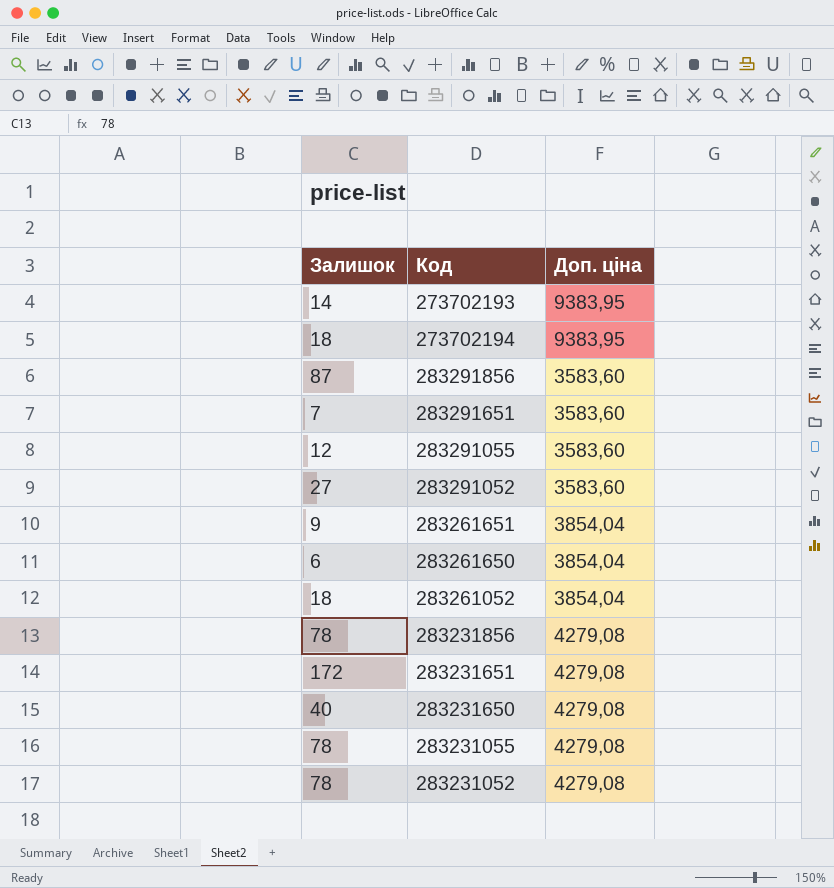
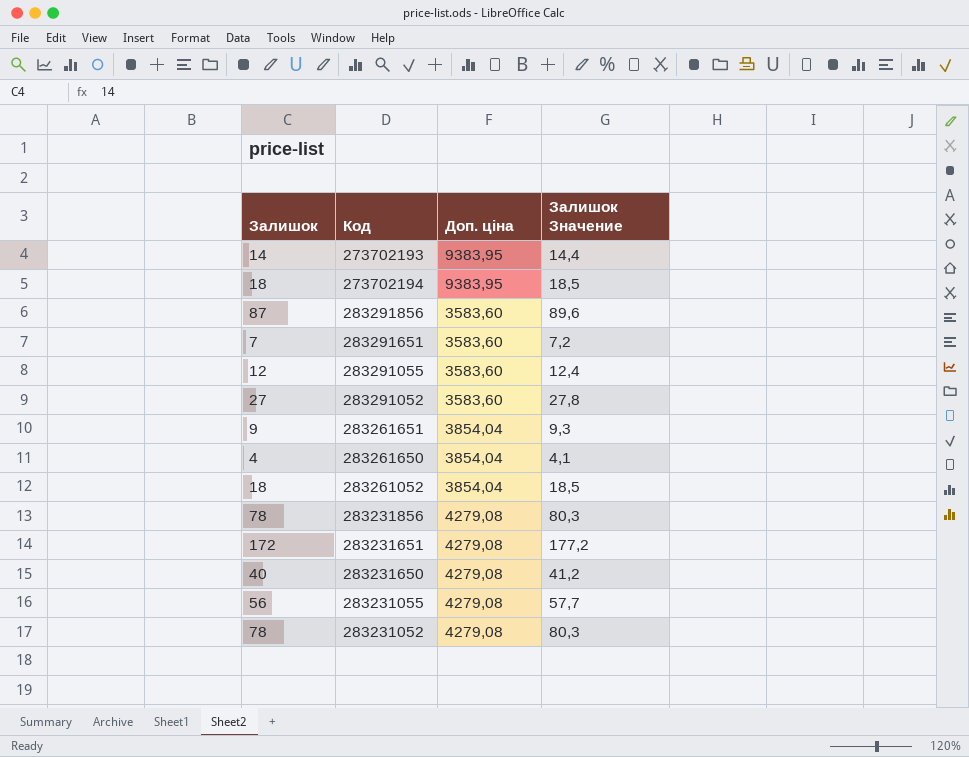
column Залишок Значение | formula: none -> [Залишок] * 1,03
283261650 | Залишок: 6 -> 4
283231055 | Залишок: 78 -> 56

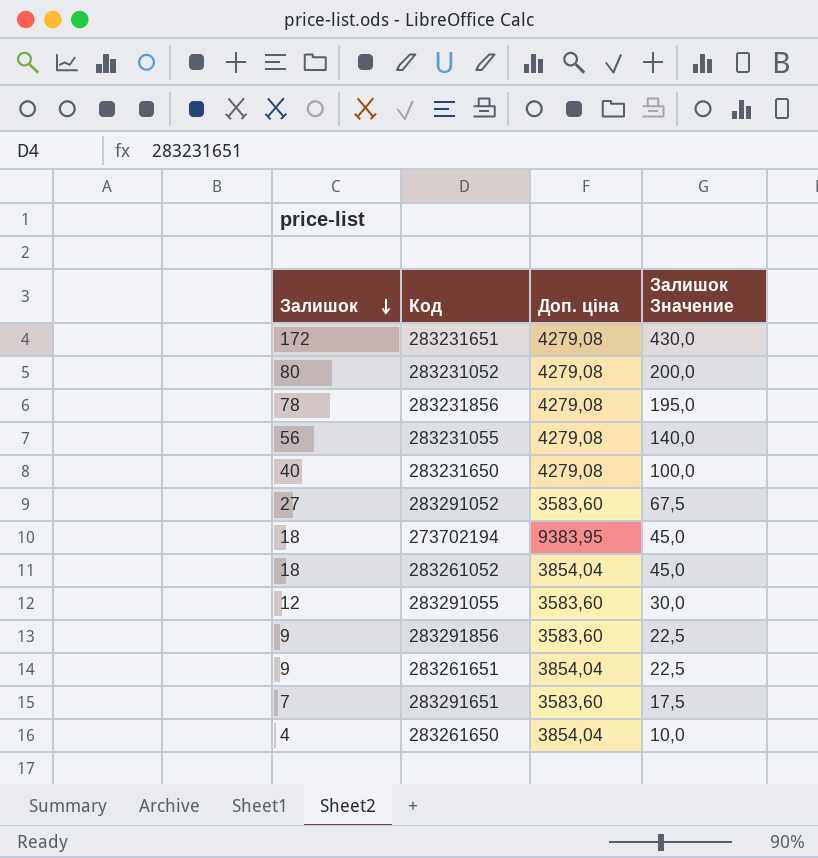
row order: none -> Залишок descending
column Залишок Значение | formula: [Залишок] * 1,03 -> [Залишок] * 2,5
row 273702193: 14 | 9383,95 | 14,4 -> none
283231052 | Залишок: 78 -> 80
283291856 | Залишок: 87 -> 9

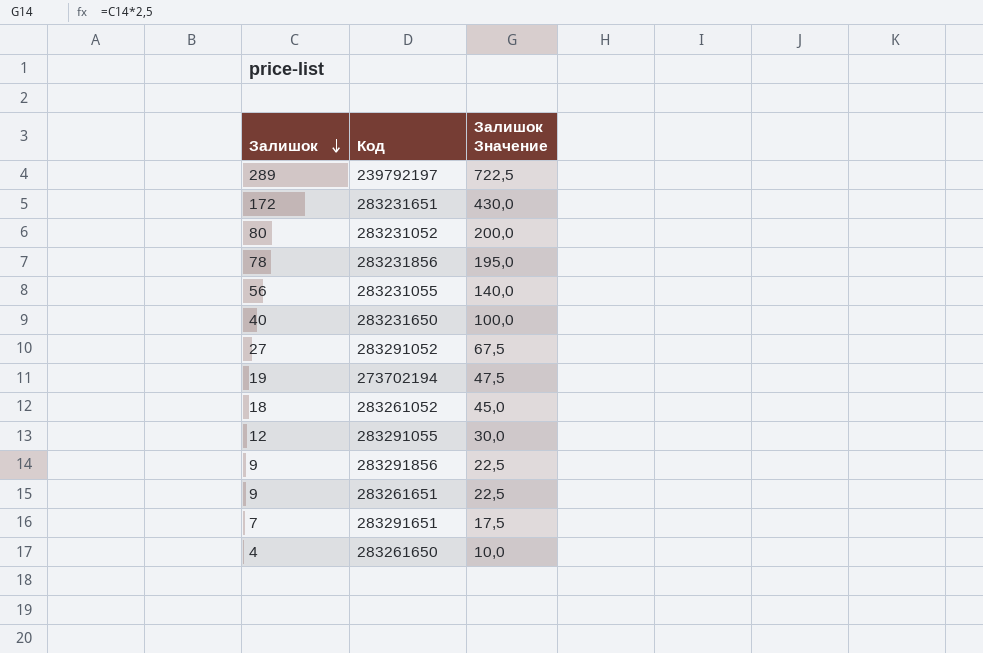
column Доп. ціна | position: 3 -> none
row 239792197: none -> 289 | 722,5
273702194 | Залишок: 18 -> 19
273702194 | Залишок Значение: 45,0 -> 47,5

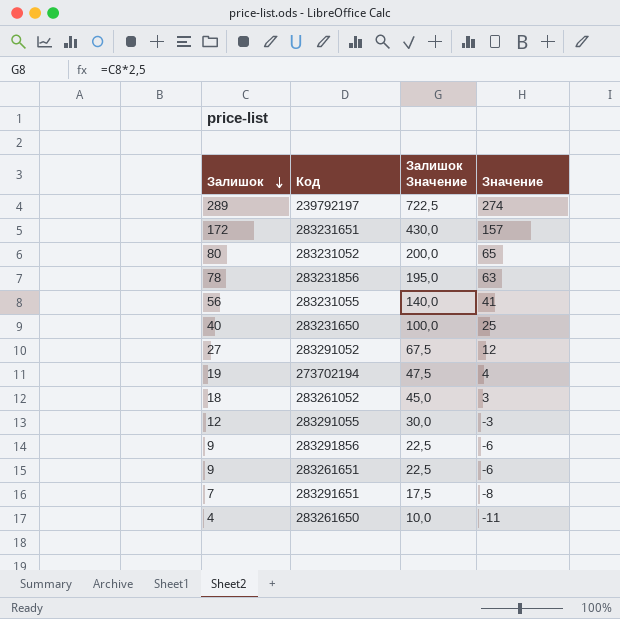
column Значение | formula: none -> [Залишок] - 15

